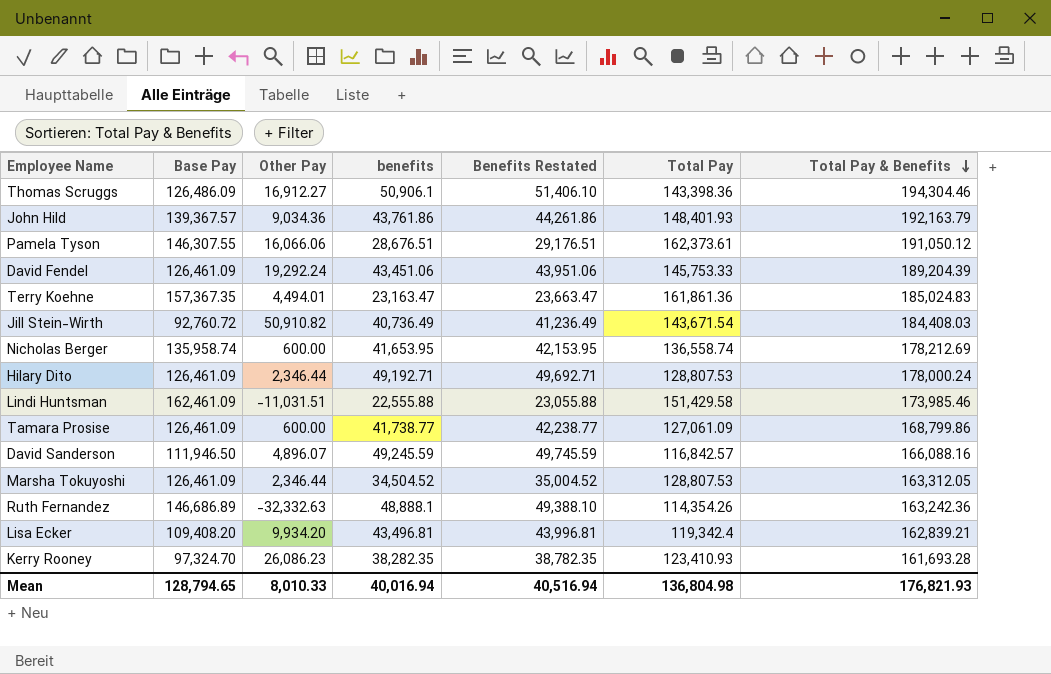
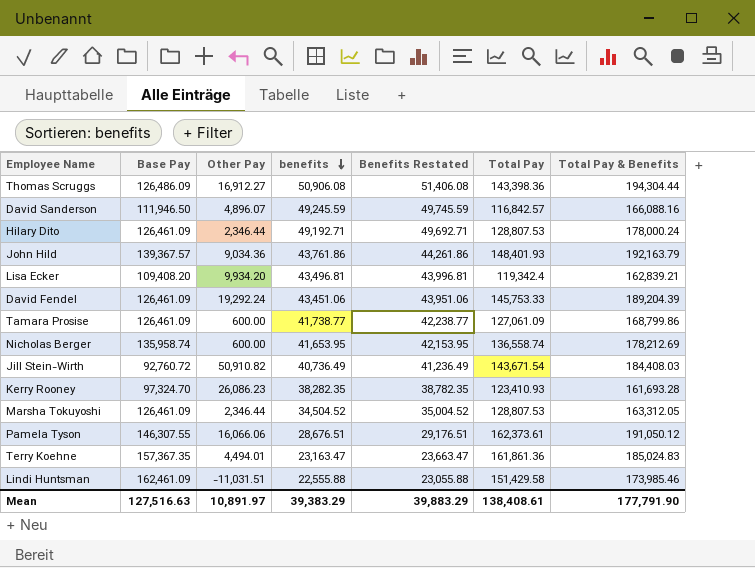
row order: Total Pay & Benefits descending -> benefits descending
row Ruth Fernandez: 146,686.89 | -32,332.63 | 48,888.1 | 49,388.10 | 114,354.26 | 163,242.36 -> none
Thomas Scruggs | benefits: 50,906.1 -> 50,906.08
Thomas Scruggs | Benefits Restated: 51,406.10 -> 51,406.08
Thomas Scruggs | Total Pay & Benefits: 194,304.46 -> 194,304.44
Mean | Base Pay: 128,794.65 -> 127,516.63
Mean | Other Pay: 8,010.33 -> 10,891.97
Mean | benefits: 40,016.94 -> 39,383.29
Mean | Benefits Restated: 40,516.94 -> 39,883.29
Mean | Total Pay: 136,804.98 -> 138,408.61
Mean | Total Pay & Benefits: 176,821.93 -> 177,791.90

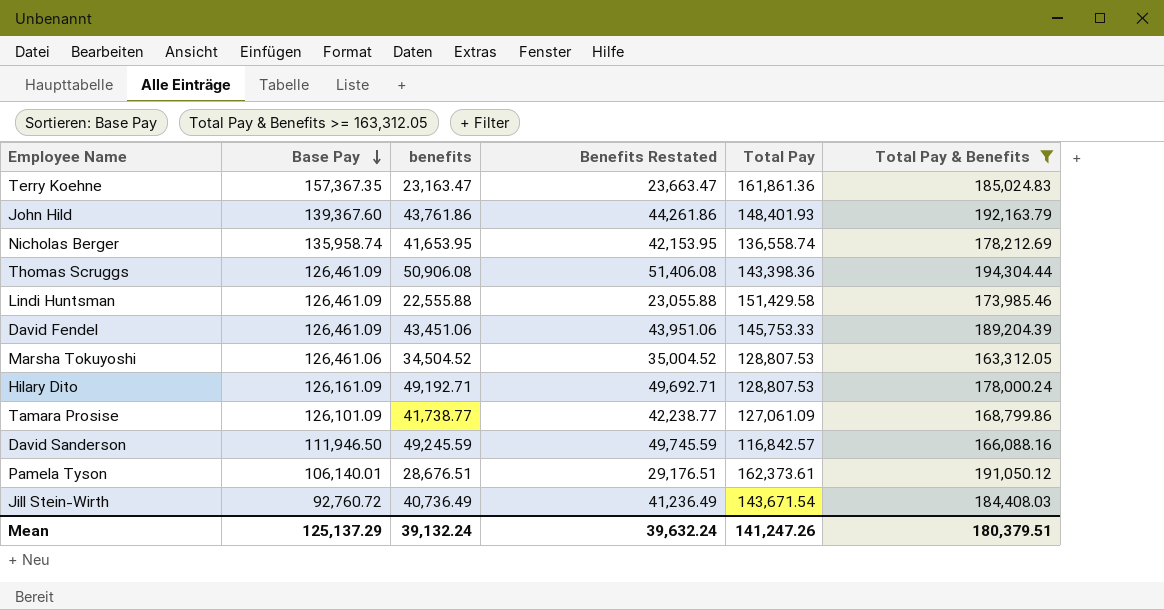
filter: none -> Total Pay & Benefits >= 163,312.05
row order: benefits descending -> Base Pay descending
column Other Pay | formula: [Total Pay] - [Base Pay] -> none
John Hild | Base Pay: 139,367.57 -> 139,367.60
Thomas Scruggs | Base Pay: 126,486.09 -> 126,461.09
Lindi Huntsman | Base Pay: 162,461.09 -> 126,461.09
Marsha Tokuyoshi | Base Pay: 126,461.09 -> 126,461.06
Hilary Dito | Base Pay: 126,461.09 -> 126,161.09
Tamara Prosise | Base Pay: 126,461.09 -> 126,101.09
Pamela Tyson | Base Pay: 146,307.55 -> 106,140.01
Mean | Base Pay: 127,516.63 -> 125,137.29
Mean | benefits: 39,383.29 -> 39,132.24
Mean | Benefits Restated: 39,883.29 -> 39,632.24
Mean | Total Pay: 138,408.61 -> 141,247.26
Mean | Total Pay & Benefits: 177,791.90 -> 180,379.51

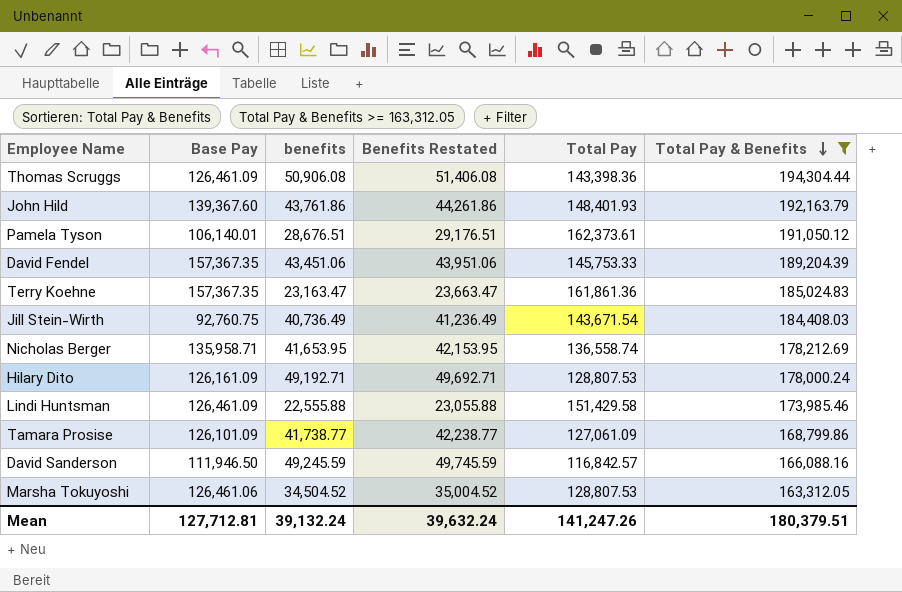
row order: Base Pay descending -> Total Pay & Benefits descending
David Fendel | Base Pay: 126,461.09 -> 157,367.35
Jill Stein-Wirth | Base Pay: 92,760.72 -> 92,760.75
Nicholas Berger | Base Pay: 135,958.74 -> 135,958.71
Mean | Base Pay: 125,137.29 -> 127,712.81

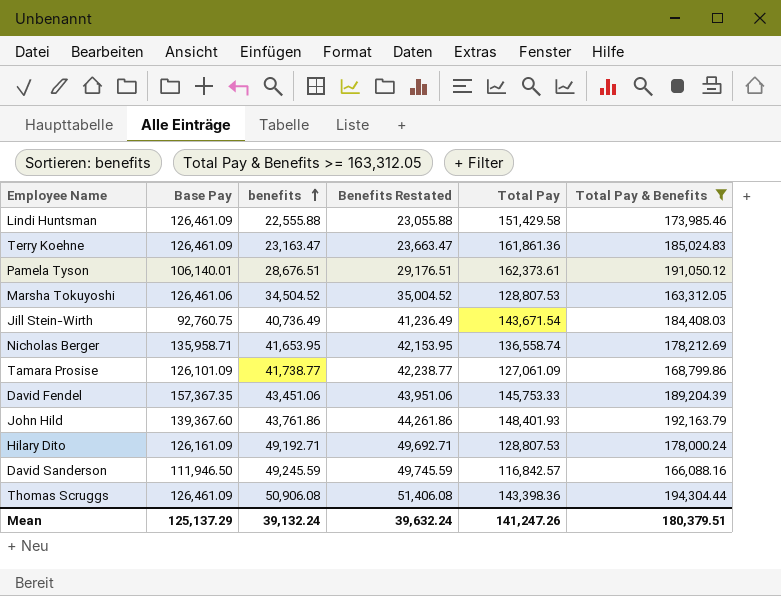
row order: Total Pay & Benefits descending -> benefits ascending
Terry Koehne | Base Pay: 157,367.35 -> 126,461.09
Mean | Base Pay: 127,712.81 -> 125,137.29

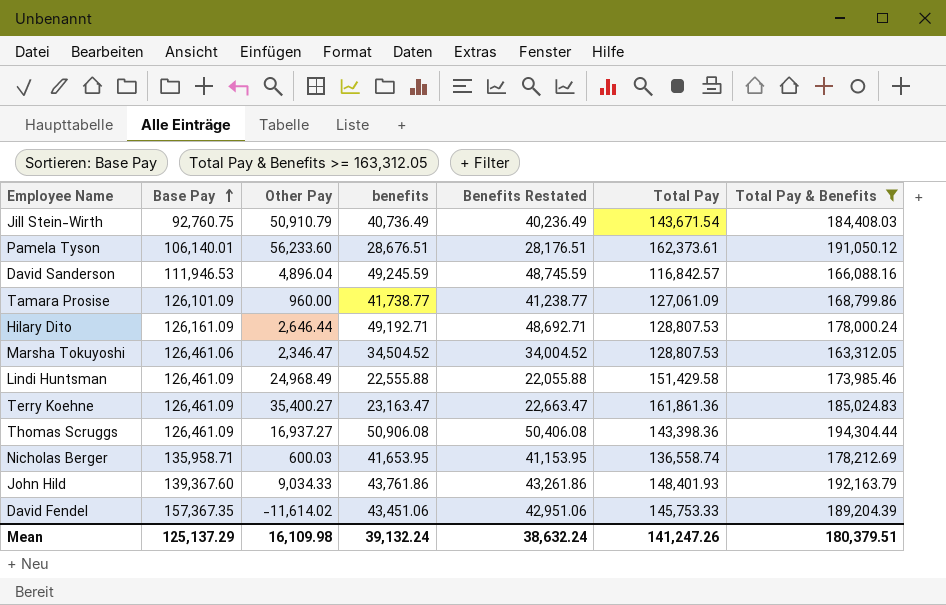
row order: benefits ascending -> Base Pay ascending
column Other Pay | formula: none -> [Total Pay] - [Base Pay]
column Benefits Restated | formula: [benefits] + 500 -> [benefits] - 500
David Sanderson | Base Pay: 111,946.50 -> 111,946.53
Mean | Benefits Restated: 39,632.24 -> 38,632.24

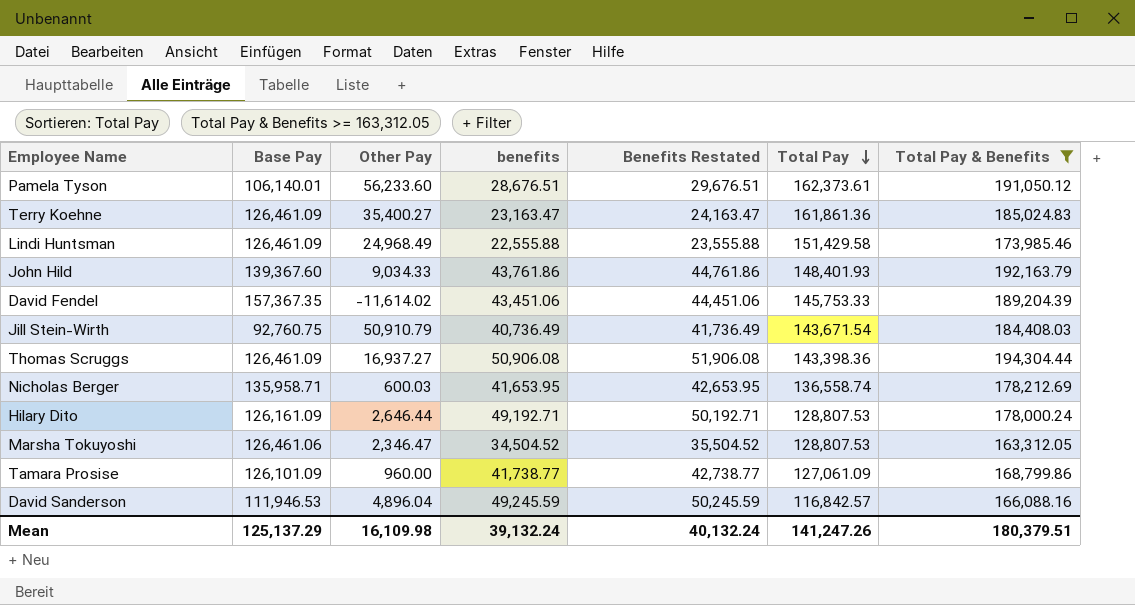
row order: Base Pay ascending -> Total Pay descending
column Benefits Restated | formula: [benefits] - 500 -> [benefits] + 1000
Mean | Benefits Restated: 38,632.24 -> 40,132.24

